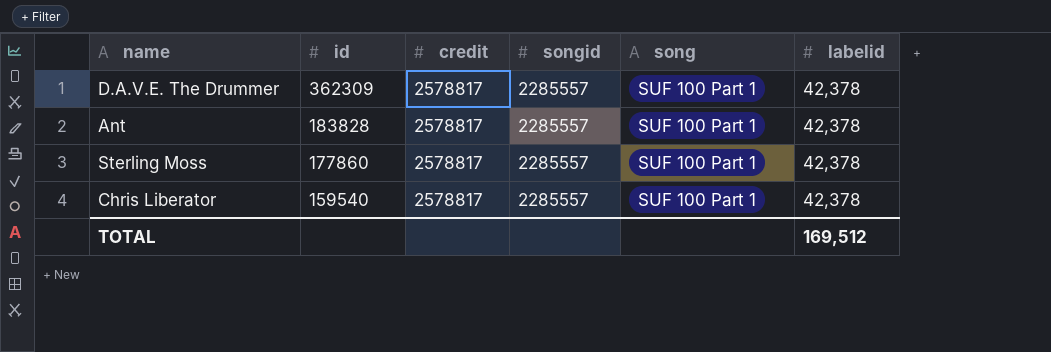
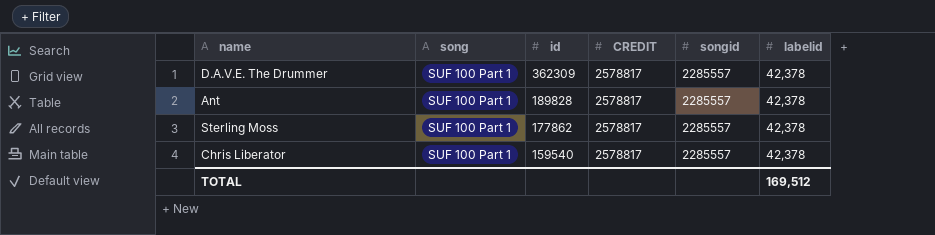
column song | position: 5 -> 2
column name: credit -> CREDIT
Ant | id: 183828 -> 189828
Sterling Moss | id: 177860 -> 177862

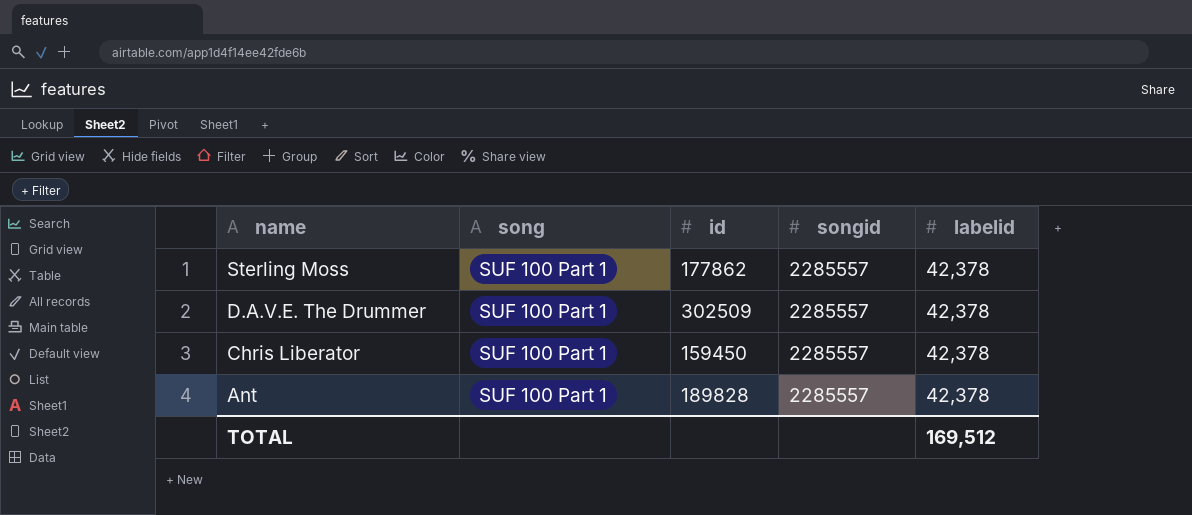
row order: id descending -> name descending
column CREDIT | position: 4 -> none
D.A.V.E. The Drummer | id: 362309 -> 302509
Chris Liberator | id: 159540 -> 159450

